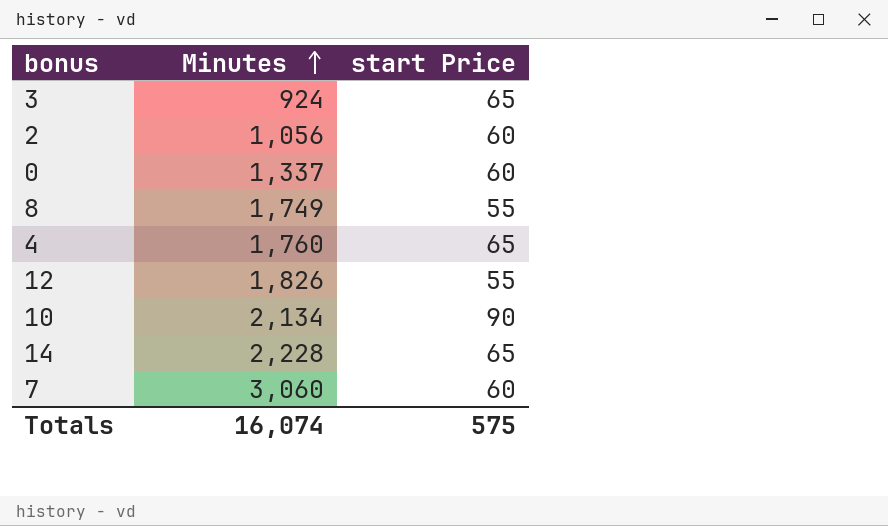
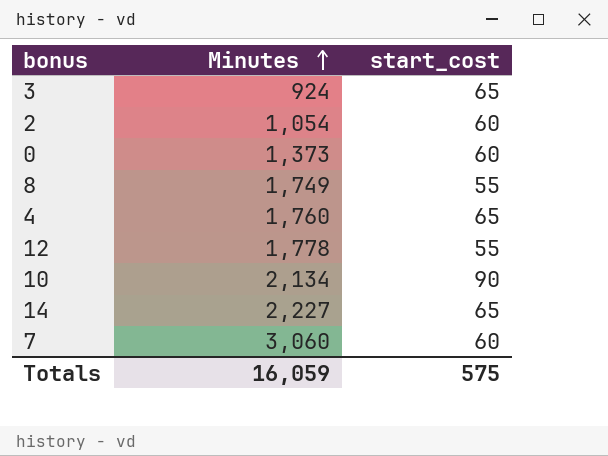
column name: start Price -> start_cost
2 | Minutes: 1,056 -> 1,054
0 | Minutes: 1,337 -> 1,373
12 | Minutes: 1,826 -> 1,778
14 | Minutes: 2,228 -> 2,227
Totals | Minutes: 16,074 -> 16,059

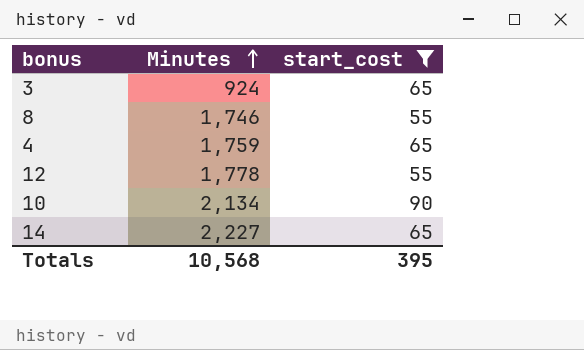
filter: none -> start_cost != 60
8 | Minutes: 1,749 -> 1,746
4 | Minutes: 1,760 -> 1,759
Totals | Minutes: 16,059 -> 10,568
Totals | start_cost: 575 -> 395

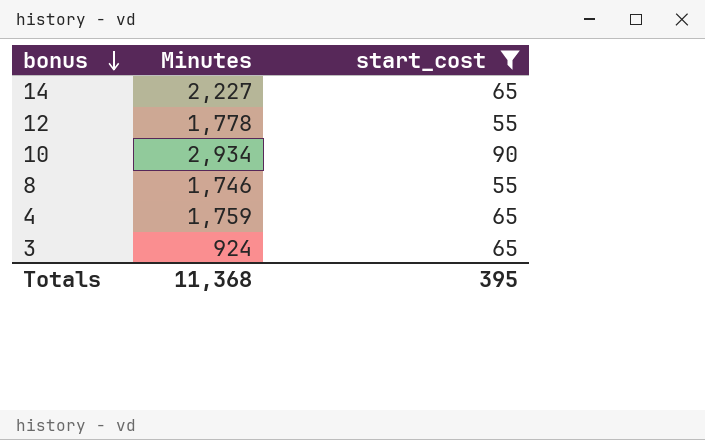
row order: Minutes ascending -> bonus descending
10 | Minutes: 2,134 -> 2,934
Totals | Minutes: 10,568 -> 11,368

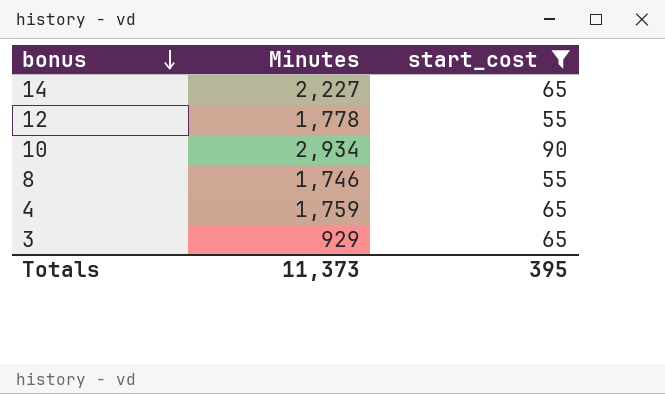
3 | Minutes: 924 -> 929
Totals | Minutes: 11,368 -> 11,373

